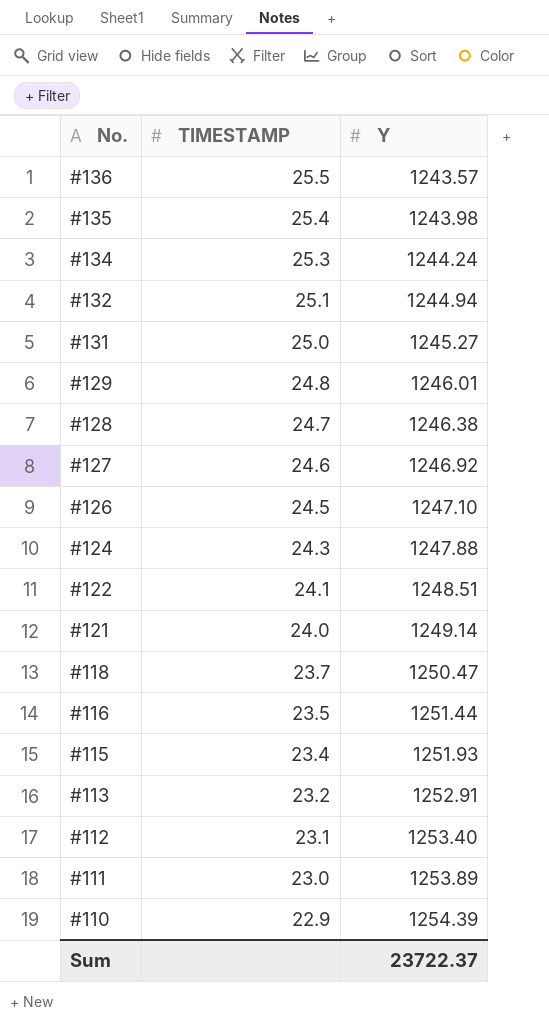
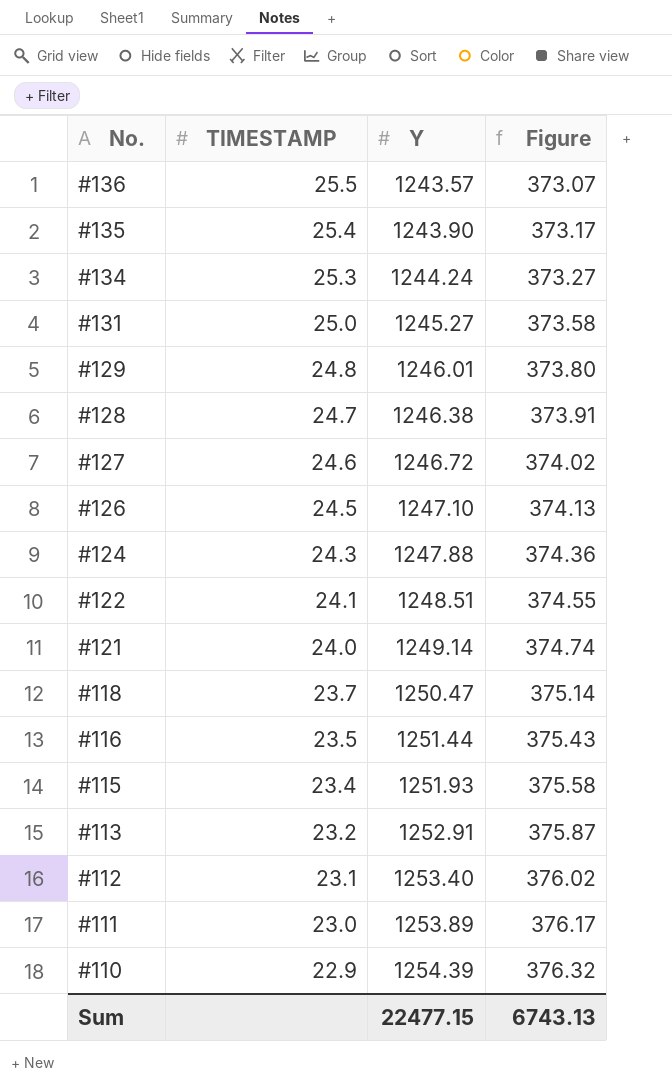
column Figure | formula: none -> [Y] * 0.3
row #132: 25.1 | 1244.94 -> none
#135 | Y: 1243.98 -> 1243.90
#127 | Y: 1246.92 -> 1246.72
Sum | Y: 23722.37 -> 22477.15

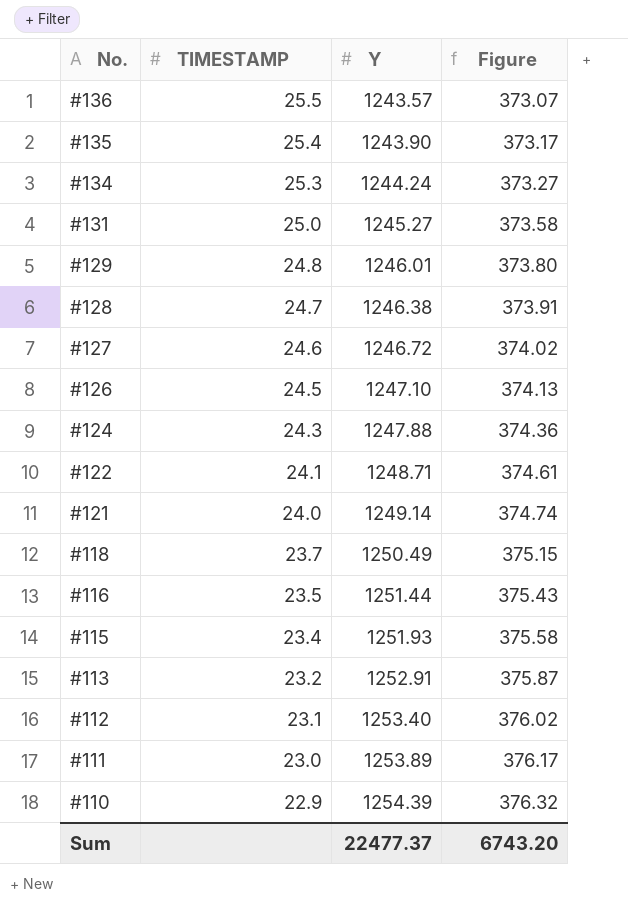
#122 | Y: 1248.51 -> 1248.71
#122 | Figure: 374.55 -> 374.61
#118 | Y: 1250.47 -> 1250.49
#118 | Figure: 375.14 -> 375.15
Sum | Y: 22477.15 -> 22477.37
Sum | Figure: 6743.13 -> 6743.20

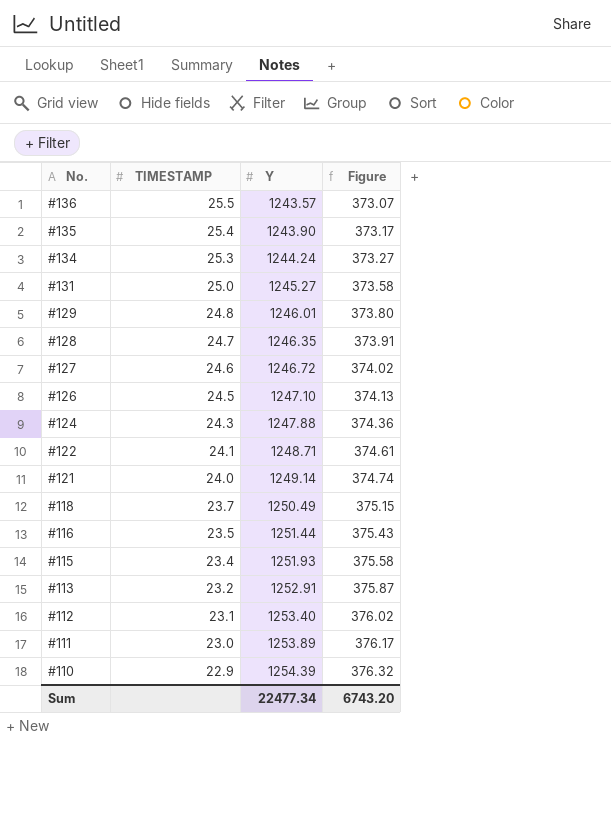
#128 | Y: 1246.38 -> 1246.35
Sum | Y: 22477.37 -> 22477.34

